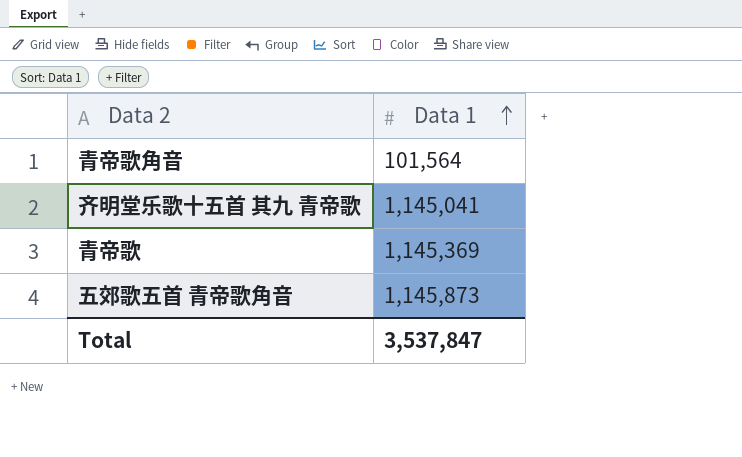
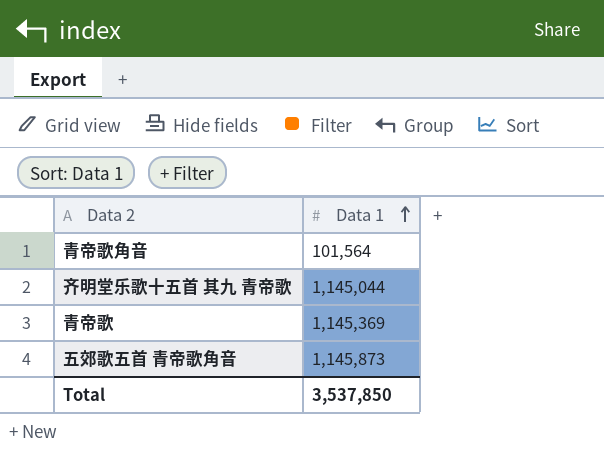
齐明堂乐歌十五首 其九 青帝歌 | Data 1: 1,145,041 -> 1,145,044
Total | Data 1: 3,537,847 -> 3,537,850

